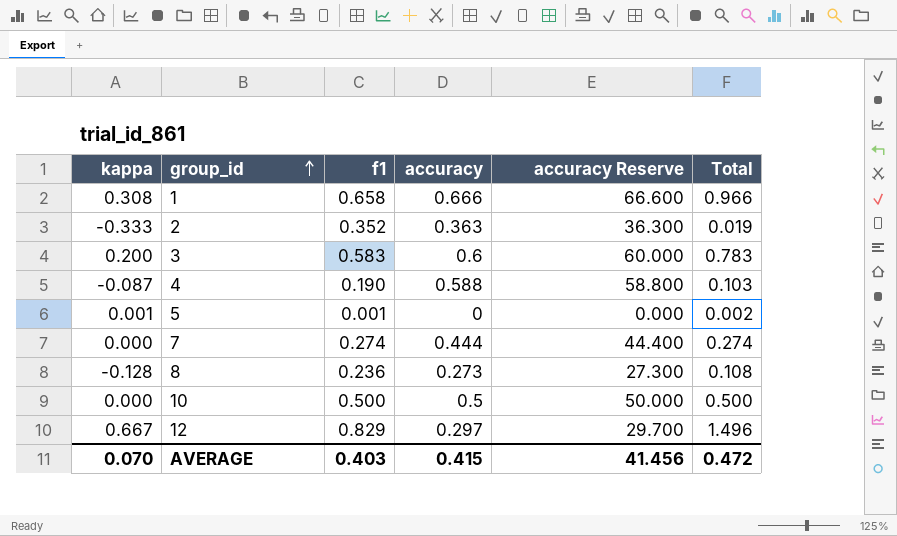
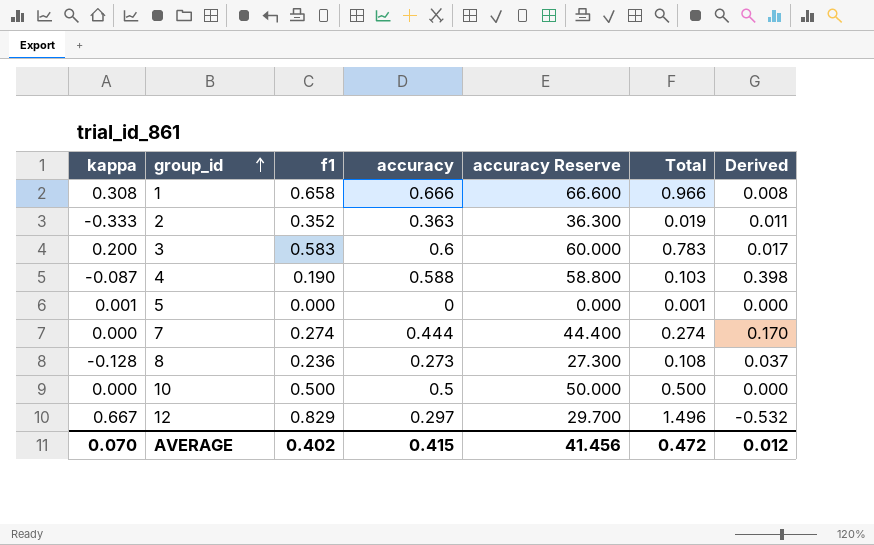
column Derived | formula: none -> [accuracy] - [f1]
5 | f1: 0.001 -> 0.000
5 | Total: 0.002 -> 0.001
AVERAGE | f1: 0.403 -> 0.402

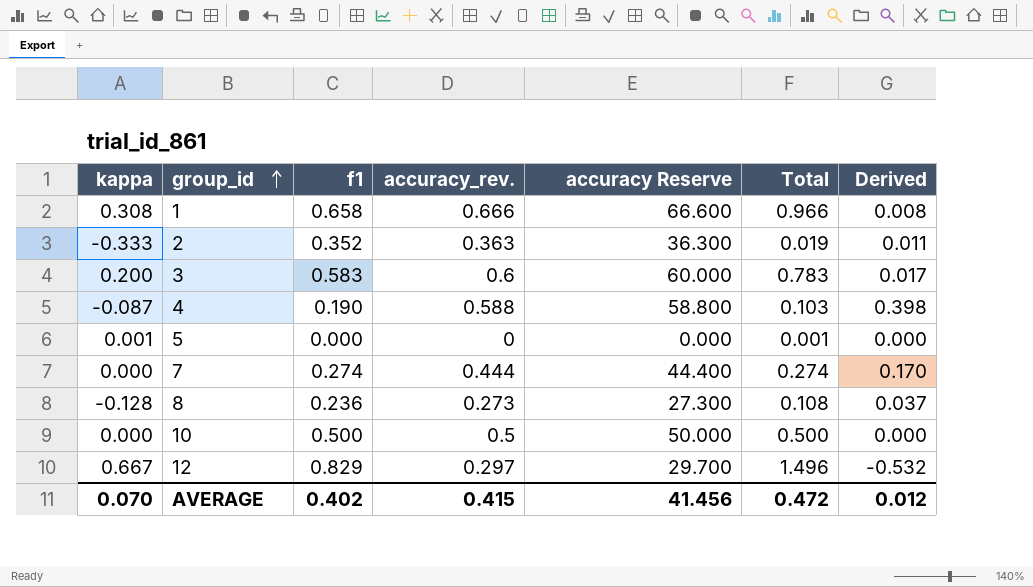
column name: accuracy -> accuracy_rev.

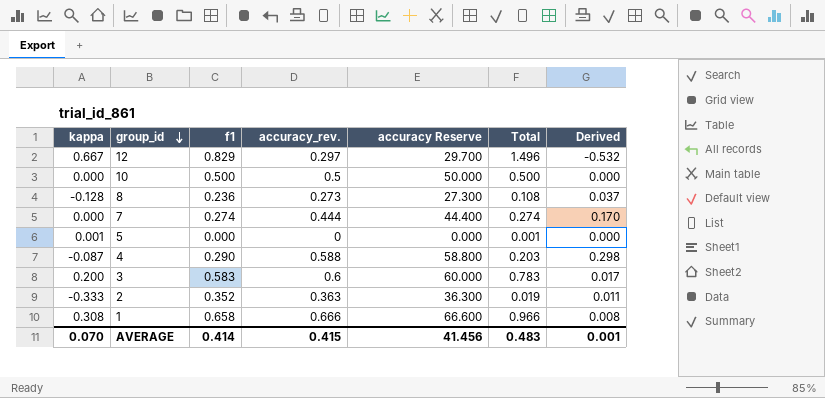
row order: group_id ascending -> group_id descending
4 | f1: 0.190 -> 0.290
4 | Total: 0.103 -> 0.203
4 | Derived: 0.398 -> 0.298
AVERAGE | f1: 0.402 -> 0.414
AVERAGE | Total: 0.472 -> 0.483
AVERAGE | Derived: 0.012 -> 0.001

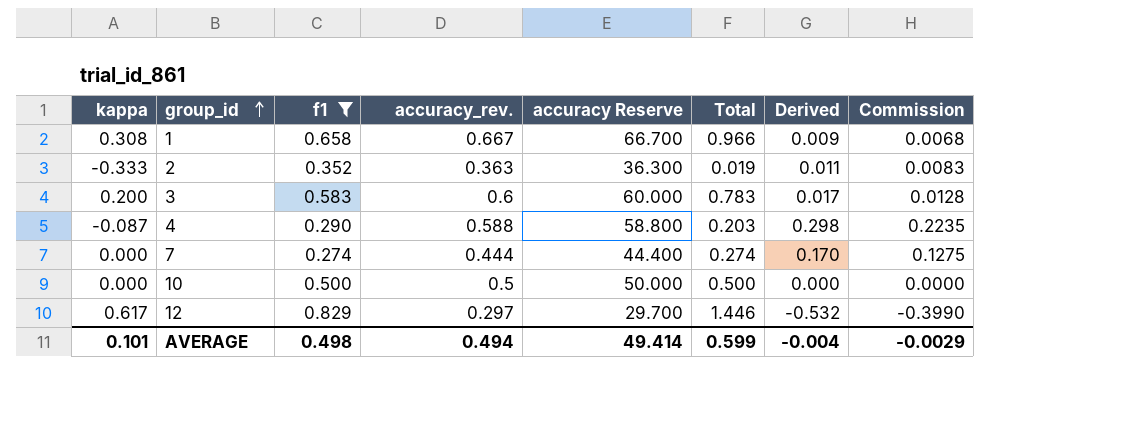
filter: none -> f1 >= 0.274
row order: group_id descending -> group_id ascending
column Commission | formula: none -> [Derived] * 0.75
1 | accuracy_rev.: 0.666 -> 0.667
1 | accuracy Reserve: 66.600 -> 66.700
1 | Derived: 0.008 -> 0.009
12 | kappa: 0.667 -> 0.617
12 | Total: 1.496 -> 1.446
AVERAGE | kappa: 0.070 -> 0.101
AVERAGE | f1: 0.414 -> 0.498
AVERAGE | accuracy_rev.: 0.415 -> 0.494
AVERAGE | accuracy Reserve: 41.456 -> 49.414
AVERAGE | Total: 0.483 -> 0.599
AVERAGE | Derived: 0.001 -> -0.004

